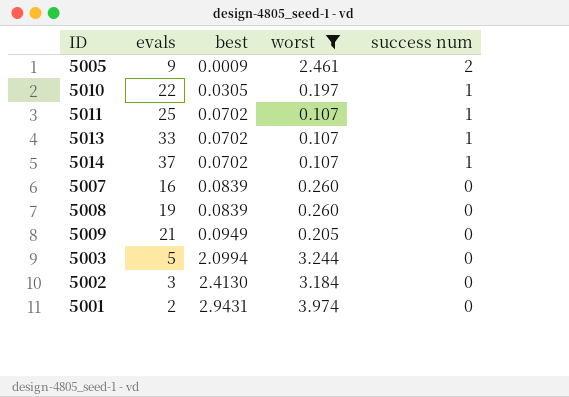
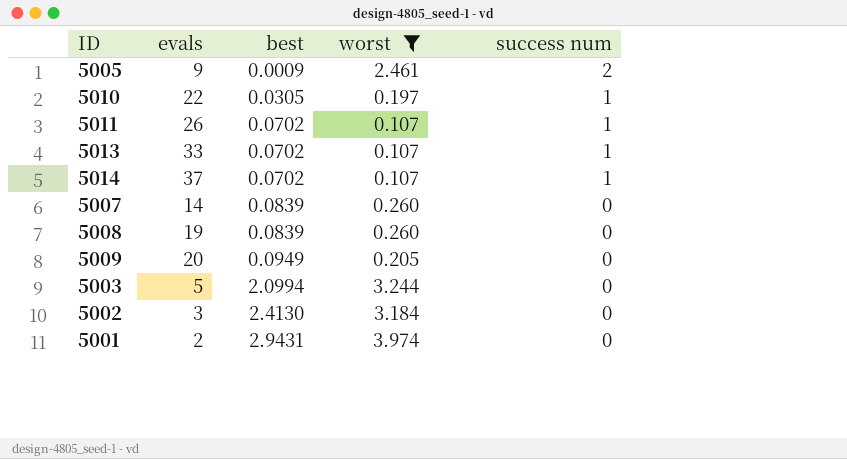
5011 | evals: 25 -> 26
5007 | evals: 16 -> 14
5009 | evals: 21 -> 20

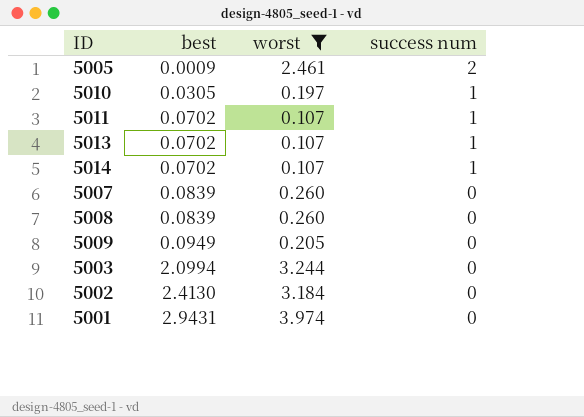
column evals | position: 2 -> none

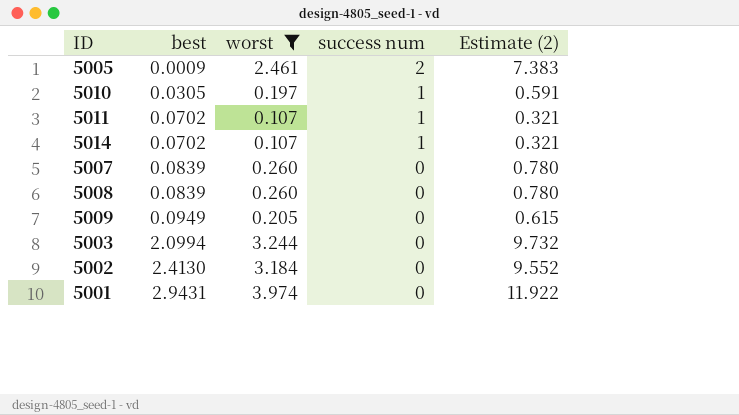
column Estimate (2) | formula: none -> [worst] * 3
row 5013: 0.0702 | 0.107 | 1 -> none

